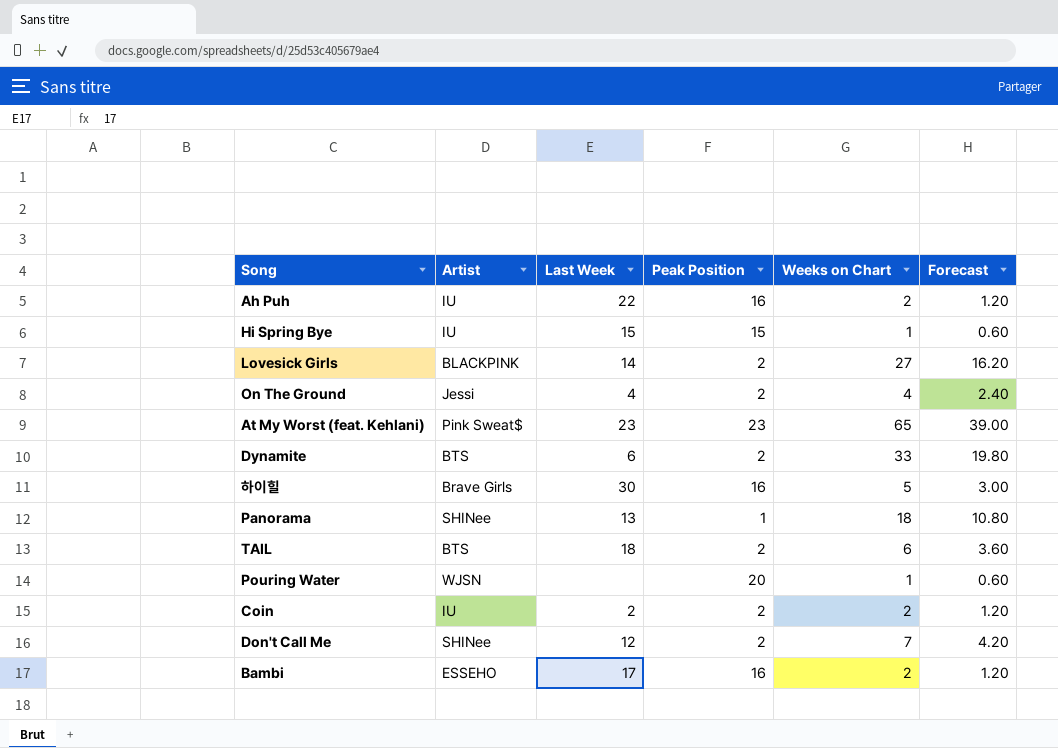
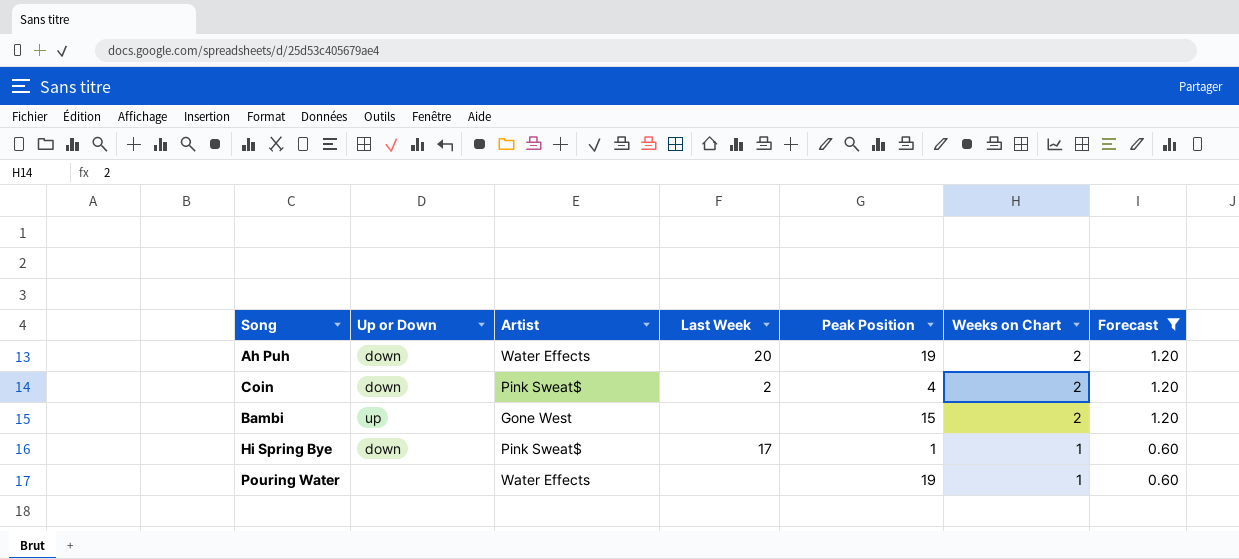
filter: none -> Forecast <= 1.20
row order: none -> Weeks on Chart descending
column Up or Down | position: none -> 2
Ah Puh | Artist: IU -> Water Effects
Ah Puh | Last Week: 22 -> 20
Ah Puh | Peak Position: 16 -> 19
Coin | Artist: IU -> Pink Sweat$
Coin | Peak Position: 2 -> 4
Bambi | Artist: ESSEHO -> Gone West
Bambi | Last Week: 17 -> none
Bambi | Peak Position: 16 -> 15
Hi Spring Bye | Artist: IU -> Pink Sweat$
Hi Spring Bye | Last Week: 15 -> 17
Hi Spring Bye | Peak Position: 15 -> 1
Pouring Water | Artist: WJSN -> Water Effects
Pouring Water | Peak Position: 20 -> 19

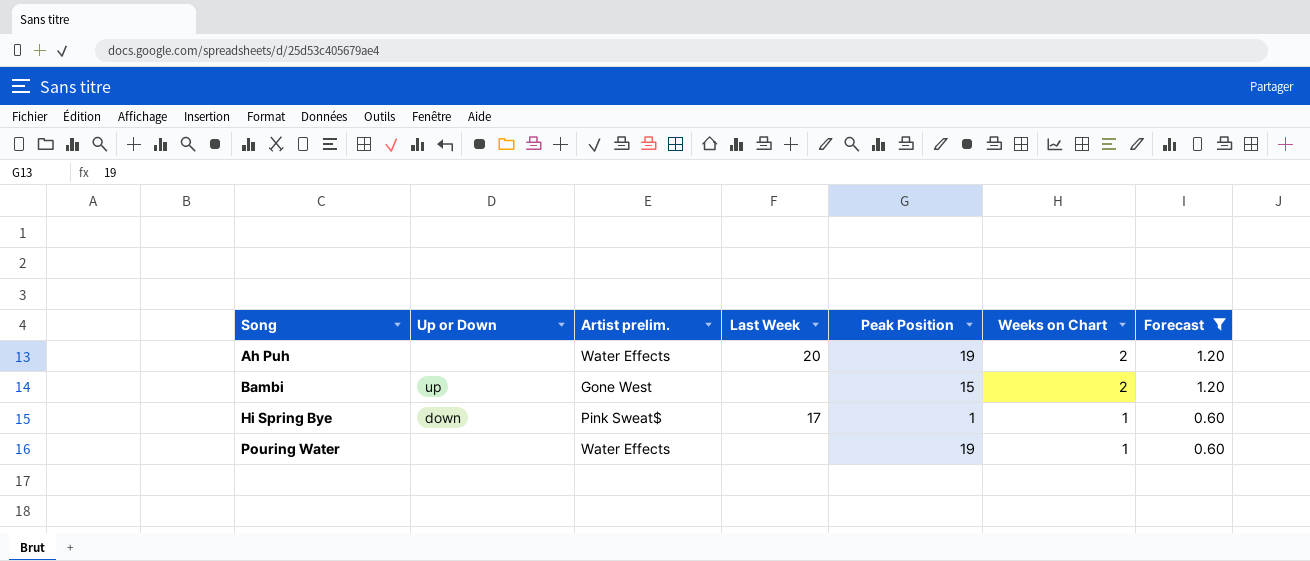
column name: Artist -> Artist prelim.
row Coin: down | Pink Sweat$ | 2 | 4 | 2 | 1.20 -> none
Ah Puh | Up or Down: down -> none

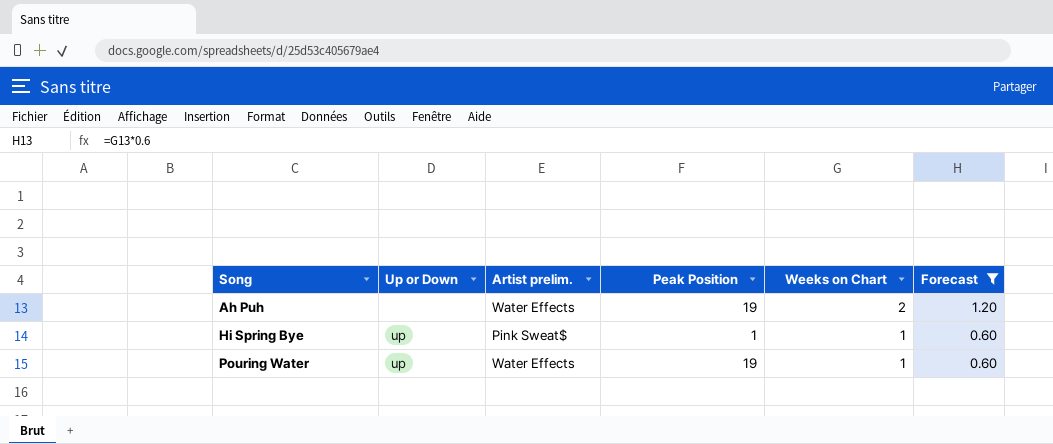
column Last Week | position: 4 -> none
row Bambi: up | Gone West | none | 15 | 2 | 1.20 -> none
Hi Spring Bye | Up or Down: down -> up
Pouring Water | Up or Down: none -> up

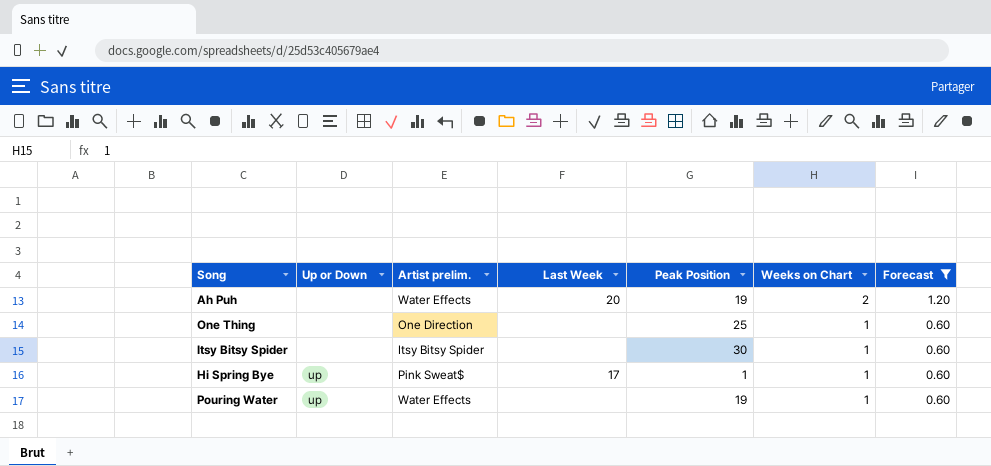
column Last Week | position: none -> 4
row One Thing: none -> none | One Direction | none | 25 | 1 | 0.60
row Itsy Bitsy Spider: none -> none | Itsy Bitsy Spider | none | 30 | 1 | 0.60

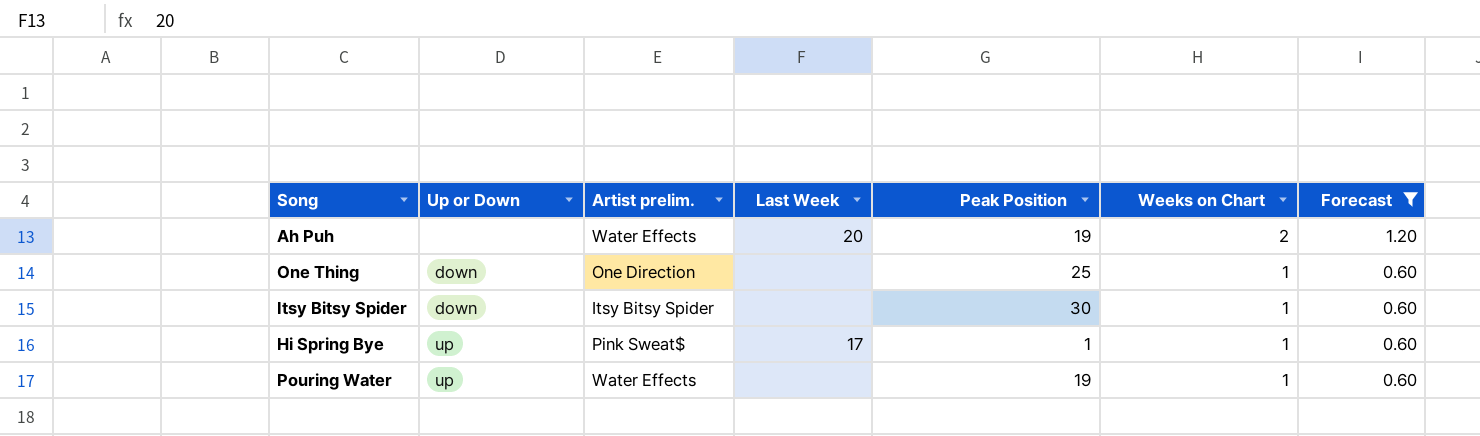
One Thing | Up or Down: none -> down
Itsy Bitsy Spider | Up or Down: none -> down

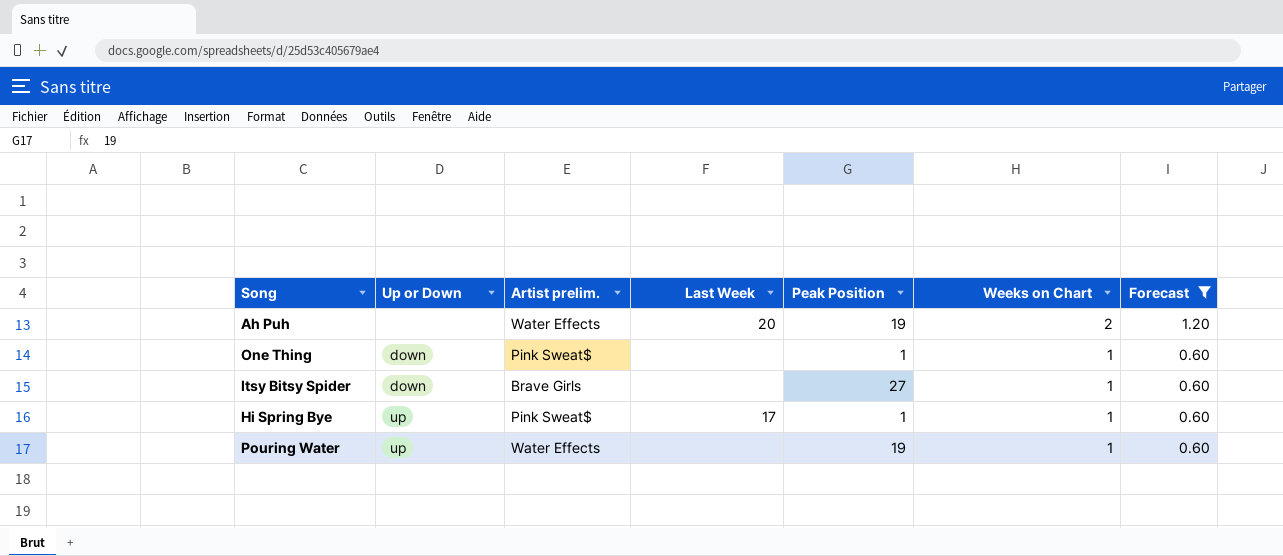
One Thing | Artist prelim.: One Direction -> Pink Sweat$
One Thing | Peak Position: 25 -> 1
Itsy Bitsy Spider | Artist prelim.: Itsy Bitsy Spider -> Brave Girls
Itsy Bitsy Spider | Peak Position: 30 -> 27

